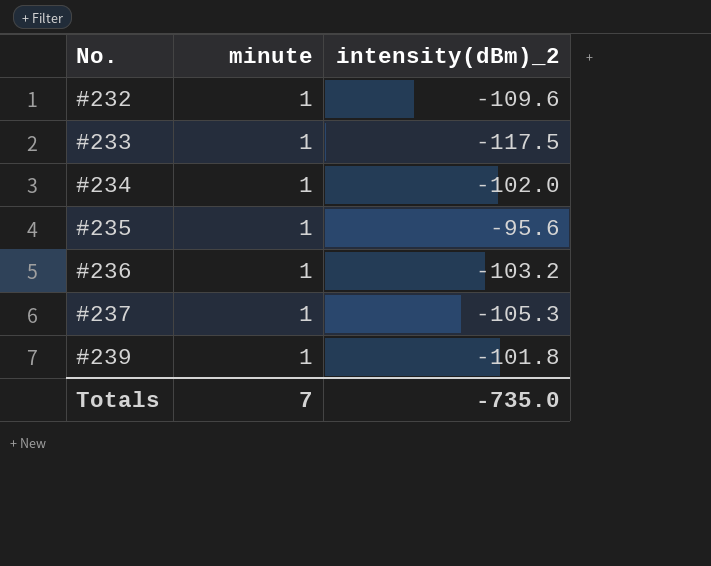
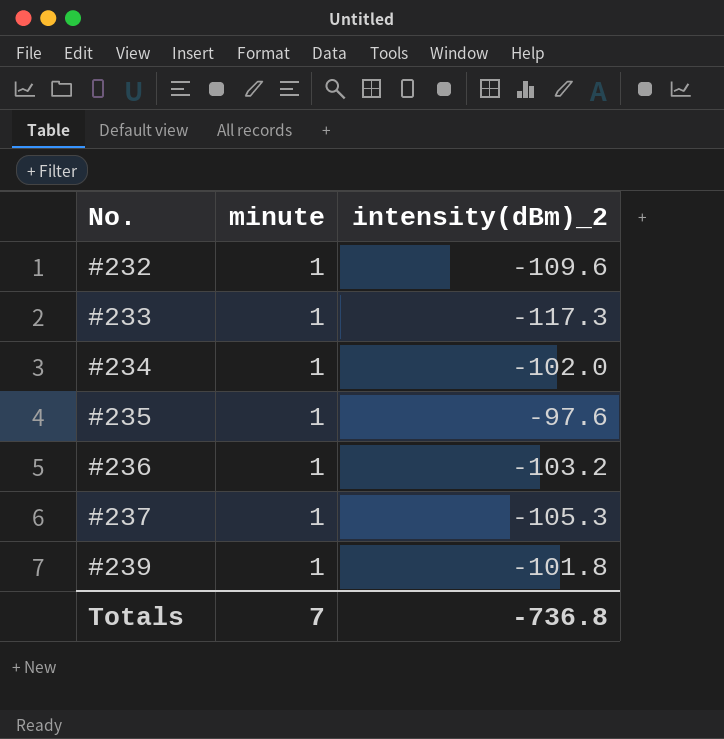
#233 | intensity(dBm)_2: -117.5 -> -117.3
#235 | intensity(dBm)_2: -95.6 -> -97.6
Totals | intensity(dBm)_2: -735.0 -> -736.8

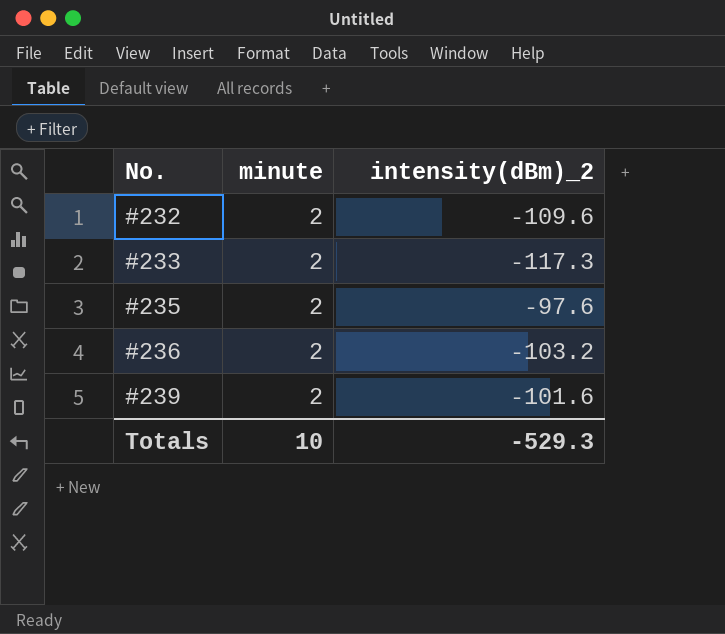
row #234: 1 | -102.0 -> none
row #237: 1 | -105.3 -> none
#232 | minute: 1 -> 2
#233 | minute: 1 -> 2
#235 | minute: 1 -> 2
#236 | minute: 1 -> 2
#239 | minute: 1 -> 2
#239 | intensity(dBm)_2: -101.8 -> -101.6
Totals | minute: 7 -> 10
Totals | intensity(dBm)_2: -736.8 -> -529.3

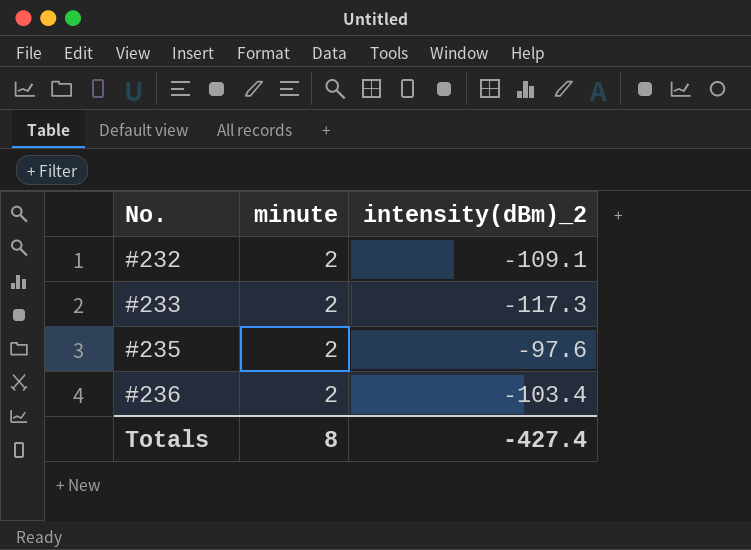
row #239: 2 | -101.6 -> none
#232 | intensity(dBm)_2: -109.6 -> -109.1
#236 | intensity(dBm)_2: -103.2 -> -103.4
Totals | minute: 10 -> 8
Totals | intensity(dBm)_2: -529.3 -> -427.4

